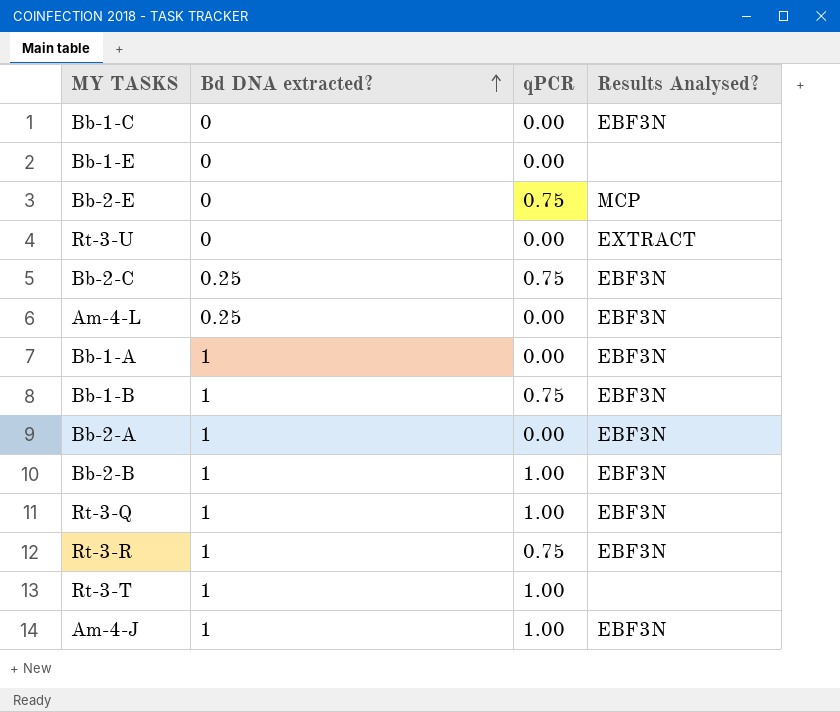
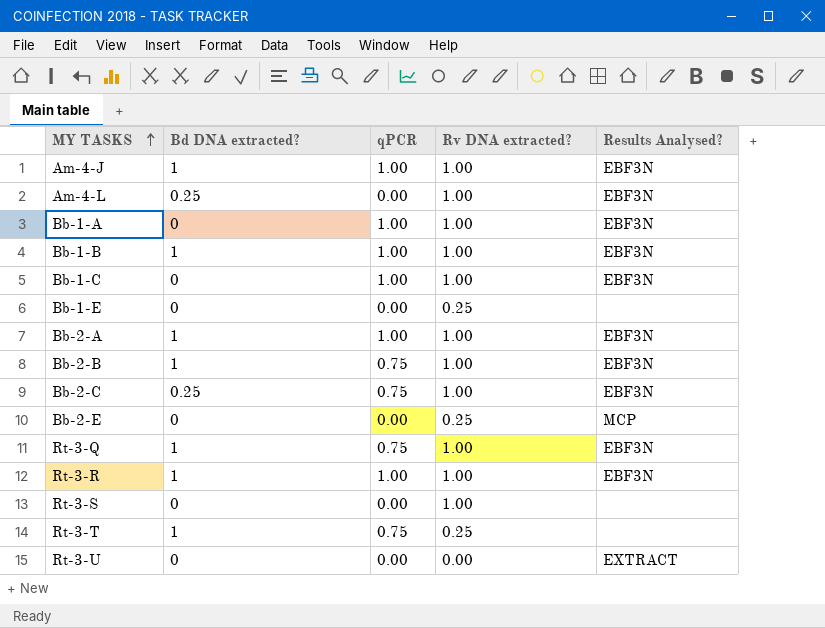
row order: Bd DNA extracted? ascending -> MY TASKS ascending
column Rv DNA extracted? | position: none -> 4
Bb-1-A | Bd DNA extracted?: 1 -> 0
Bb-1-A | qPCR: 0.00 -> 1.00
Bb-1-B | qPCR: 0.75 -> 1.00
Bb-1-C | qPCR: 0.00 -> 1.00
Bb-2-A | qPCR: 0.00 -> 1.00
Bb-2-B | qPCR: 1.00 -> 0.75
Bb-2-E | qPCR: 0.75 -> 0.00
Rt-3-Q | qPCR: 1.00 -> 0.75
Rt-3-R | qPCR: 0.75 -> 1.00
row Rt-3-S: none -> 0 | 0.00 | 1.00 | none
Rt-3-T | qPCR: 1.00 -> 0.75

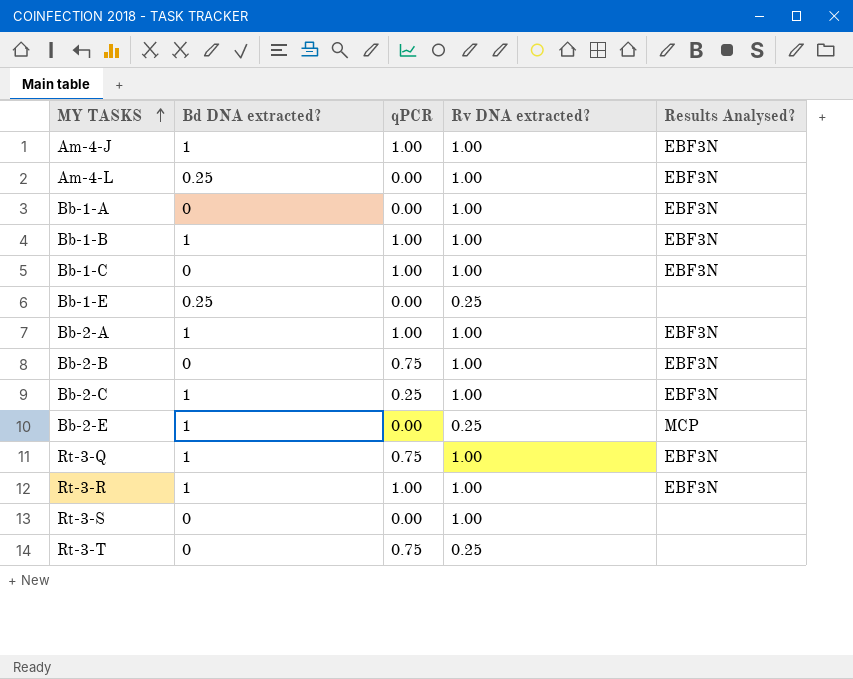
row Rt-3-U: 0 | 0.00 | 0.00 | EXTRACT -> none
Bb-1-A | qPCR: 1.00 -> 0.00
Bb-1-E | Bd DNA extracted?: 0 -> 0.25
Bb-2-B | Bd DNA extracted?: 1 -> 0
Bb-2-C | Bd DNA extracted?: 0.25 -> 1
Bb-2-C | qPCR: 0.75 -> 0.25
Bb-2-E | Bd DNA extracted?: 0 -> 1
Rt-3-T | Bd DNA extracted?: 1 -> 0

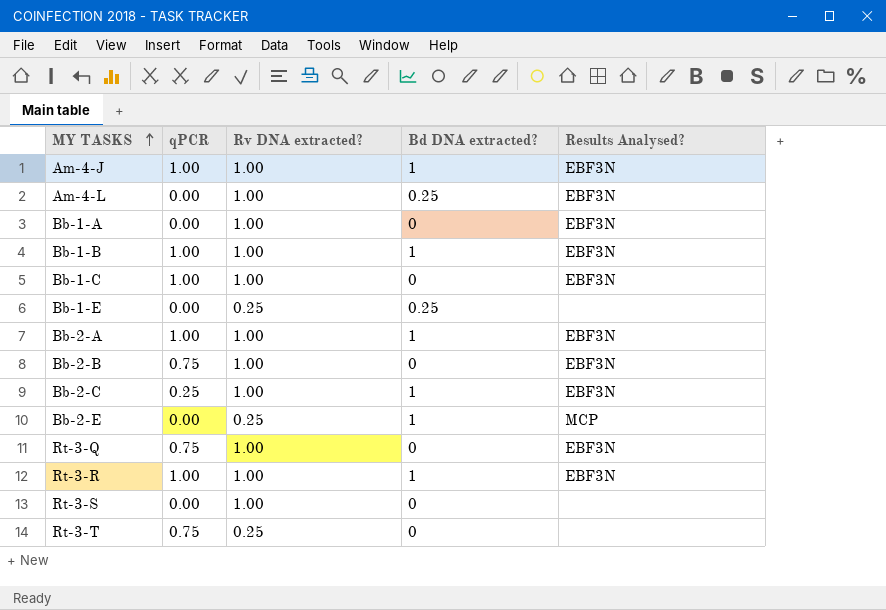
column Bd DNA extracted? | position: 2 -> 4
Rt-3-Q | Bd DNA extracted?: 1 -> 0

